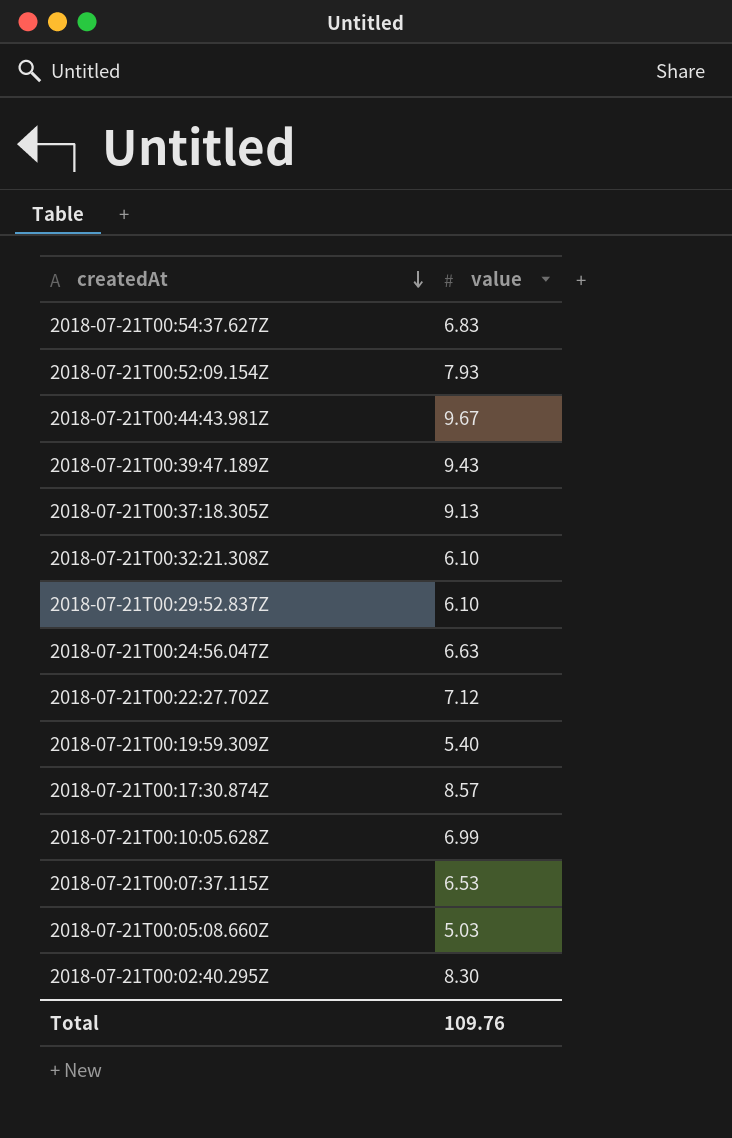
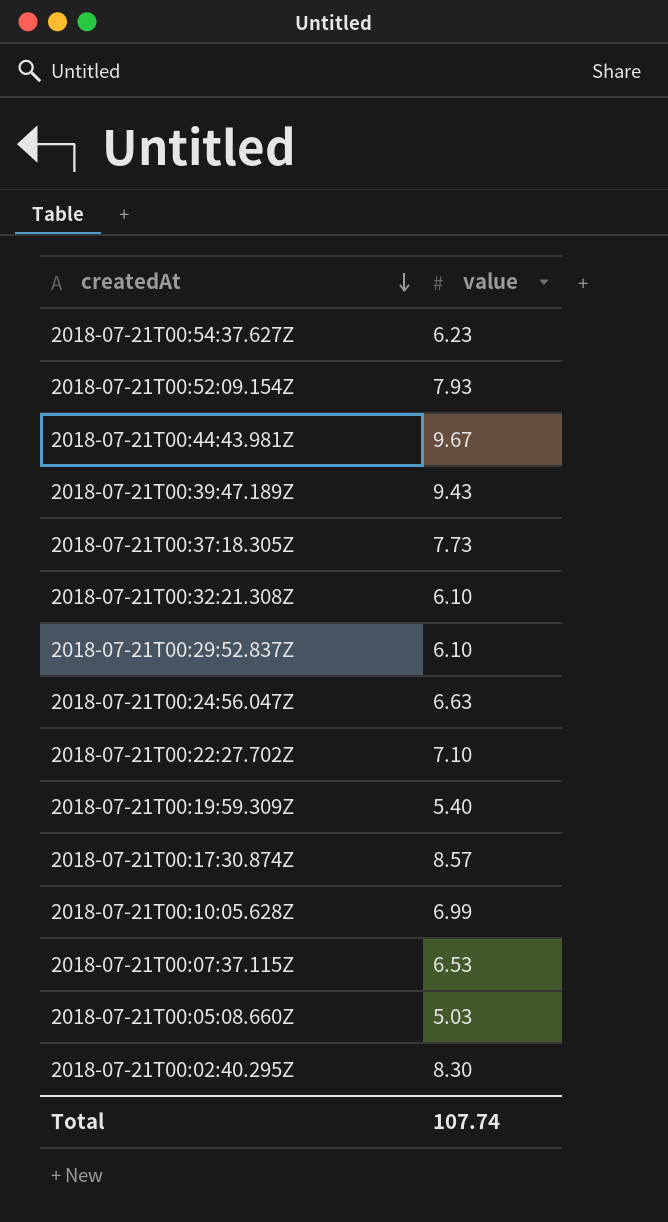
2018-07-21T00:54:37.627Z | value: 6.83 -> 6.23
2018-07-21T00:37:18.305Z | value: 9.13 -> 7.73
2018-07-21T00:22:27.702Z | value: 7.12 -> 7.10
Total | value: 109.76 -> 107.74

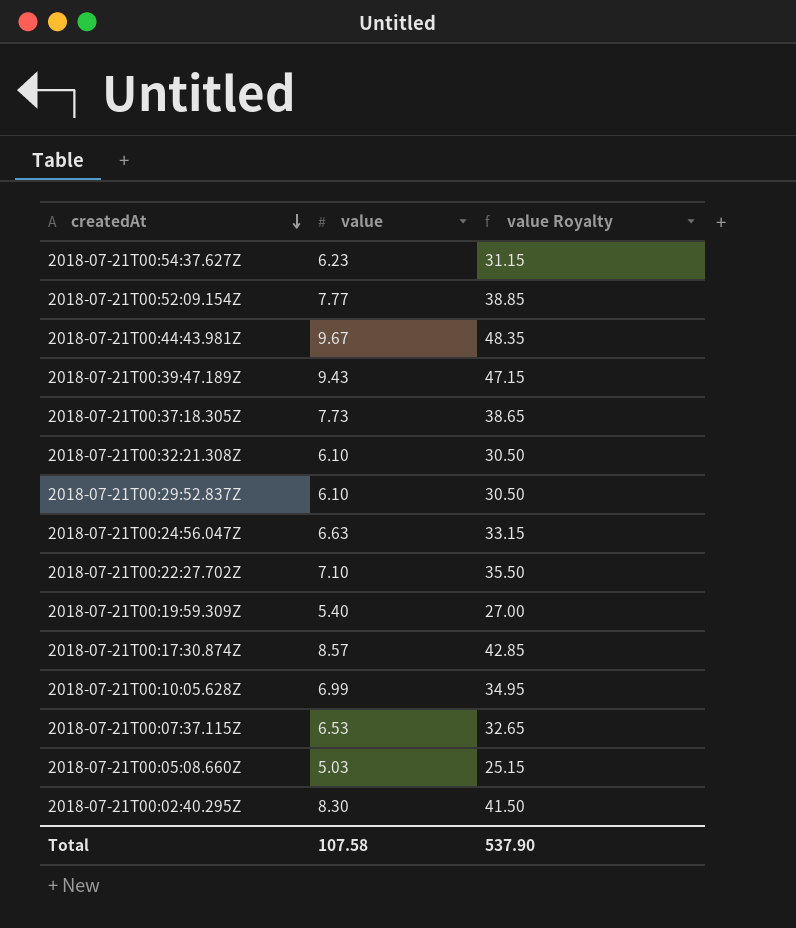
column value Royalty | formula: none -> [value] * 5
2018-07-21T00:52:09.154Z | value: 7.93 -> 7.77
Total | value: 107.74 -> 107.58

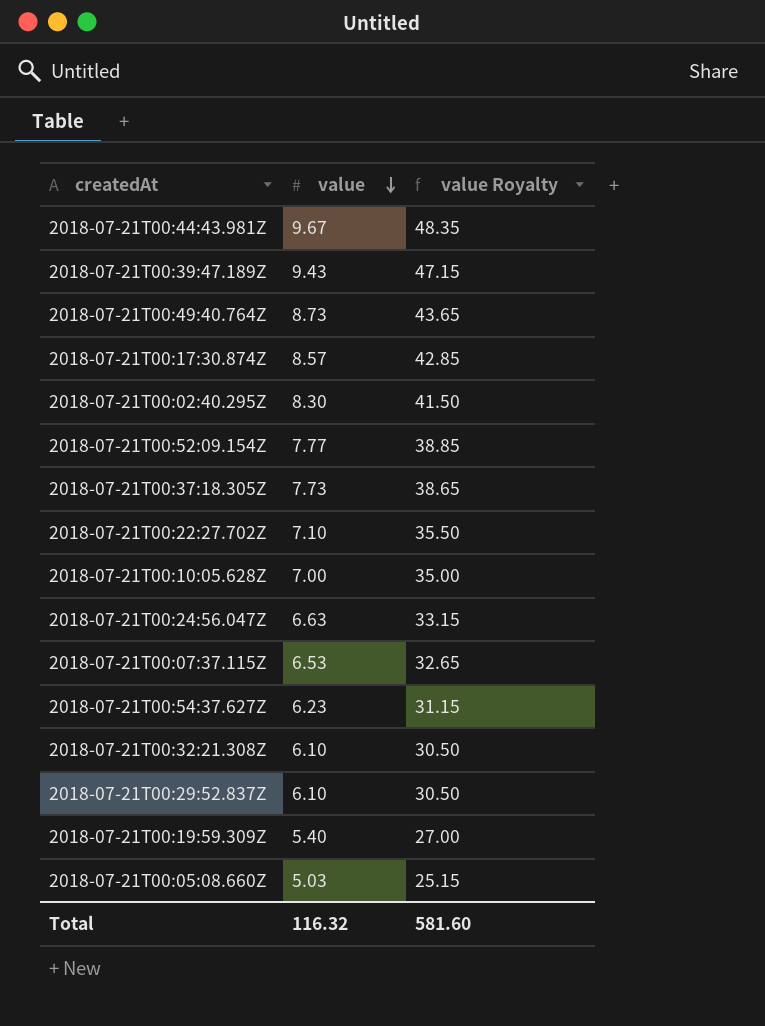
row order: createdAt descending -> value descending
row 2018-07-21T00:49:40.764Z: none -> 8.73 | 43.65
2018-07-21T00:10:05.628Z | value: 6.99 -> 7.00
2018-07-21T00:10:05.628Z | value Royalty: 34.95 -> 35.00
Total | value: 107.58 -> 116.32
Total | value Royalty: 537.90 -> 581.60

